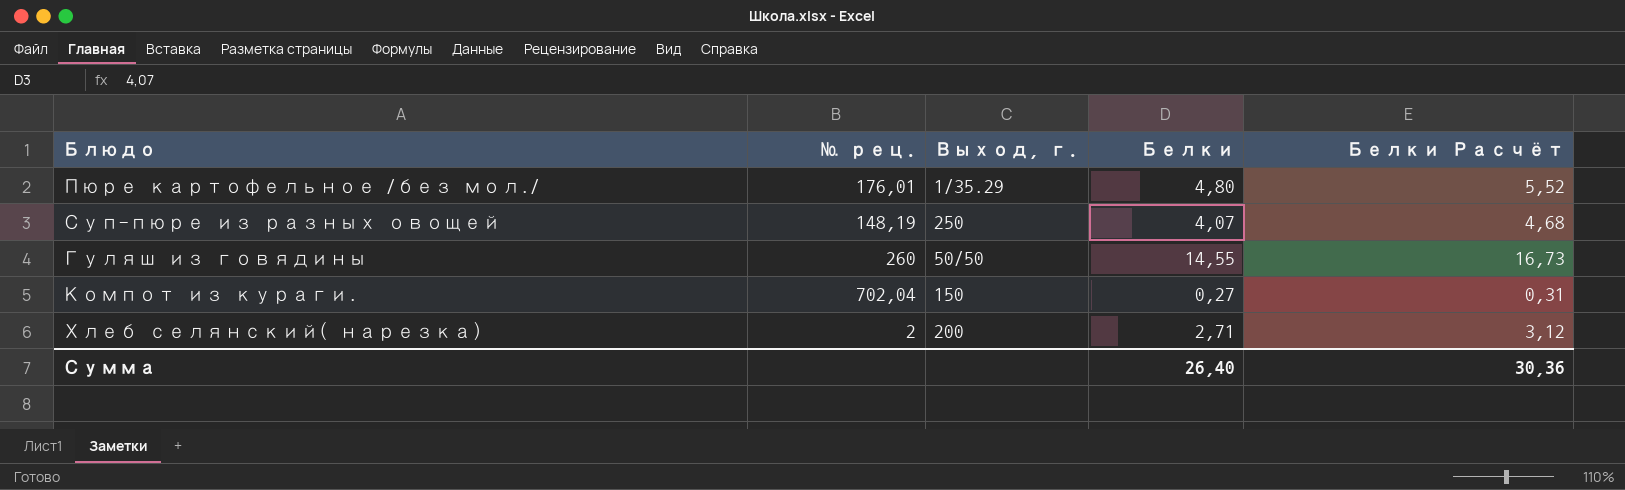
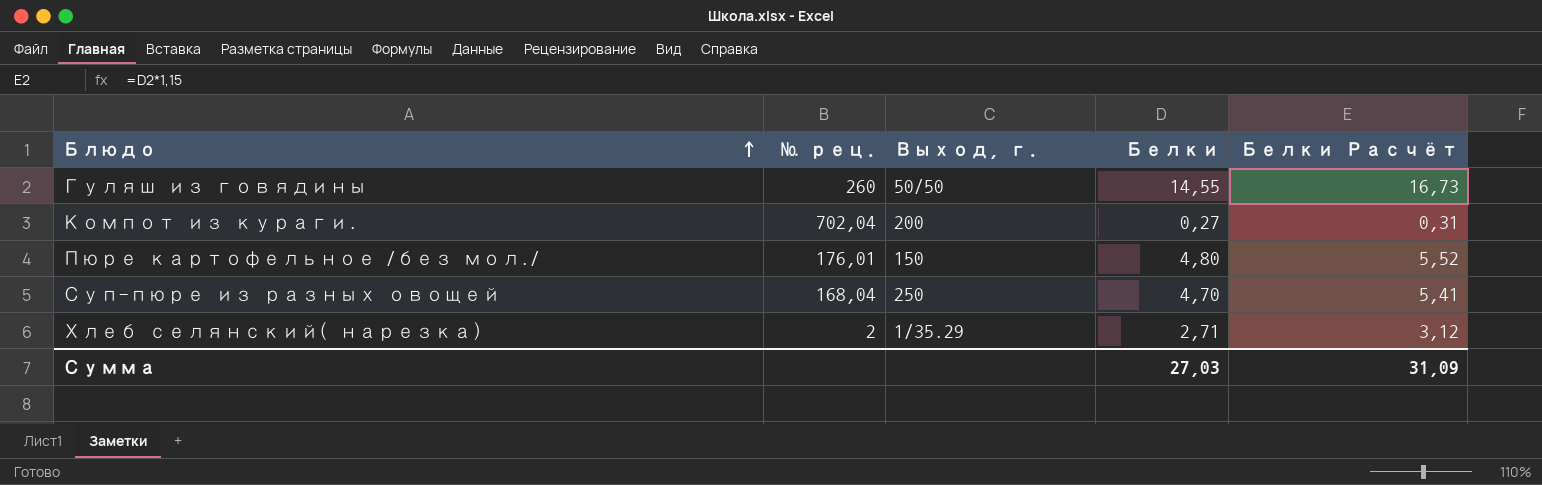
row order: none -> Блюдо ascending
Компот из кураги. | Выход, г.: 150 -> 200
Пюре картофельное /без мол./ | Выход, г.: 1/35.29 -> 150
Суп-пюре из разных овощей | № рец.: 148,19 -> 168,04
Суп-пюре из разных овощей | Белки: 4,07 -> 4,70
Суп-пюре из разных овощей | Белки Расчёт: 4,68 -> 5,41
Хлеб селянский( нарезка) | Выход, г.: 200 -> 1/35.29
Сумма | Белки: 26,40 -> 27,03
Сумма | Белки Расчёт: 30,36 -> 31,09

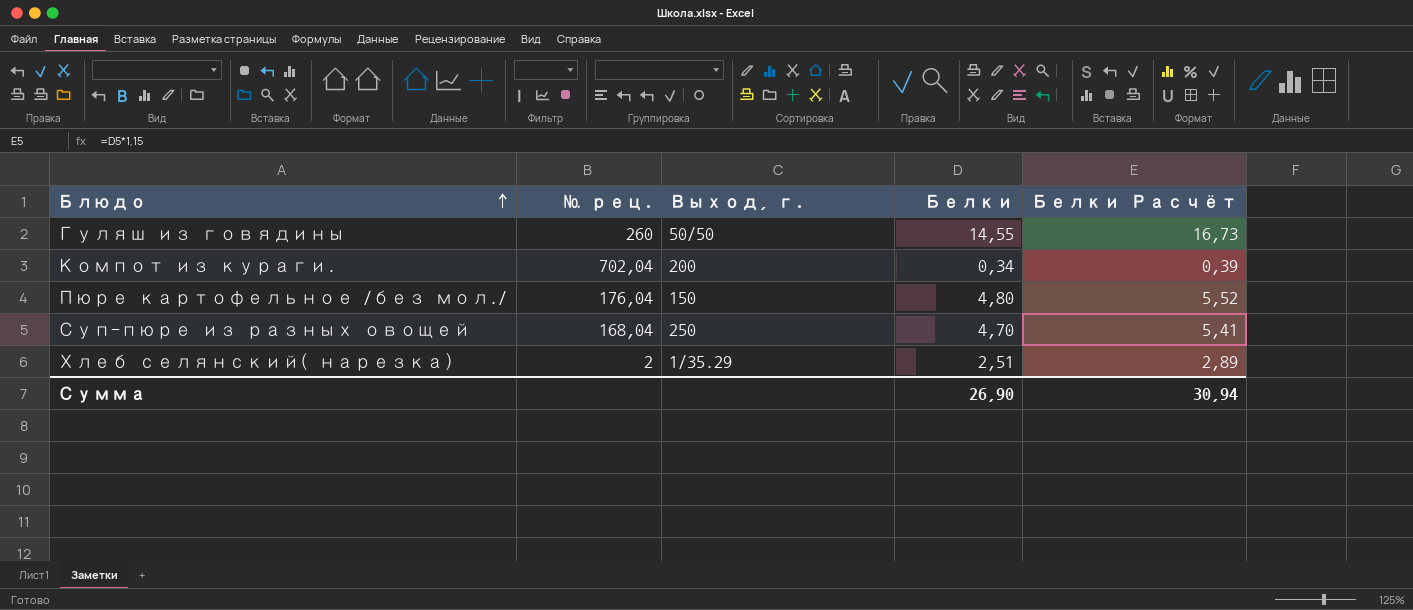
Компот из кураги. | Белки: 0,27 -> 0,34
Компот из кураги. | Белки Расчёт: 0,31 -> 0,39
Пюре картофельное /без мол./ | № рец.: 176,01 -> 176,04
Хлеб селянский( нарезка) | Белки: 2,71 -> 2,51
Хлеб селянский( нарезка) | Белки Расчёт: 3,12 -> 2,89
Сумма | Белки: 27,03 -> 26,90
Сумма | Белки Расчёт: 31,09 -> 30,94

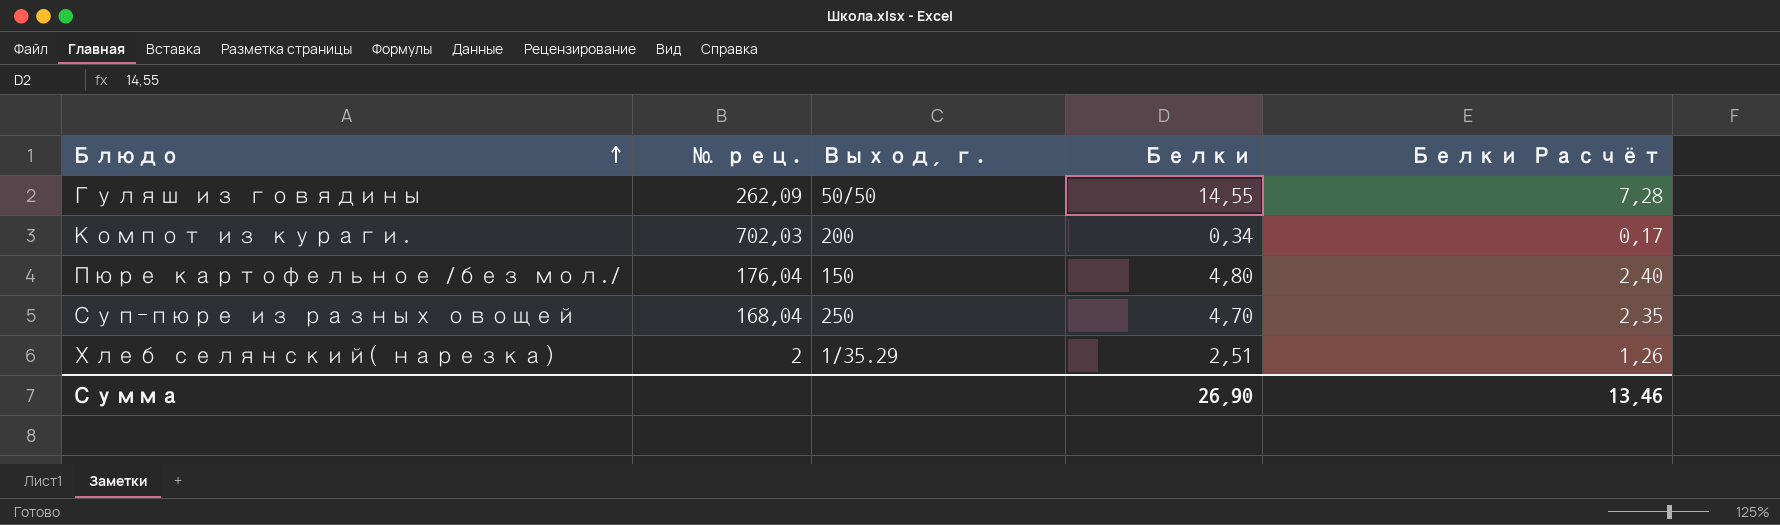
column Белки Расчёт | formula: [Белки] * 1,15 -> [Белки] * 0,5
Гуляш из говядины | № рец.: 260 -> 262,09
Компот из кураги. | № рец.: 702,04 -> 702,03
Сумма | Белки Расчёт: 30,94 -> 13,46

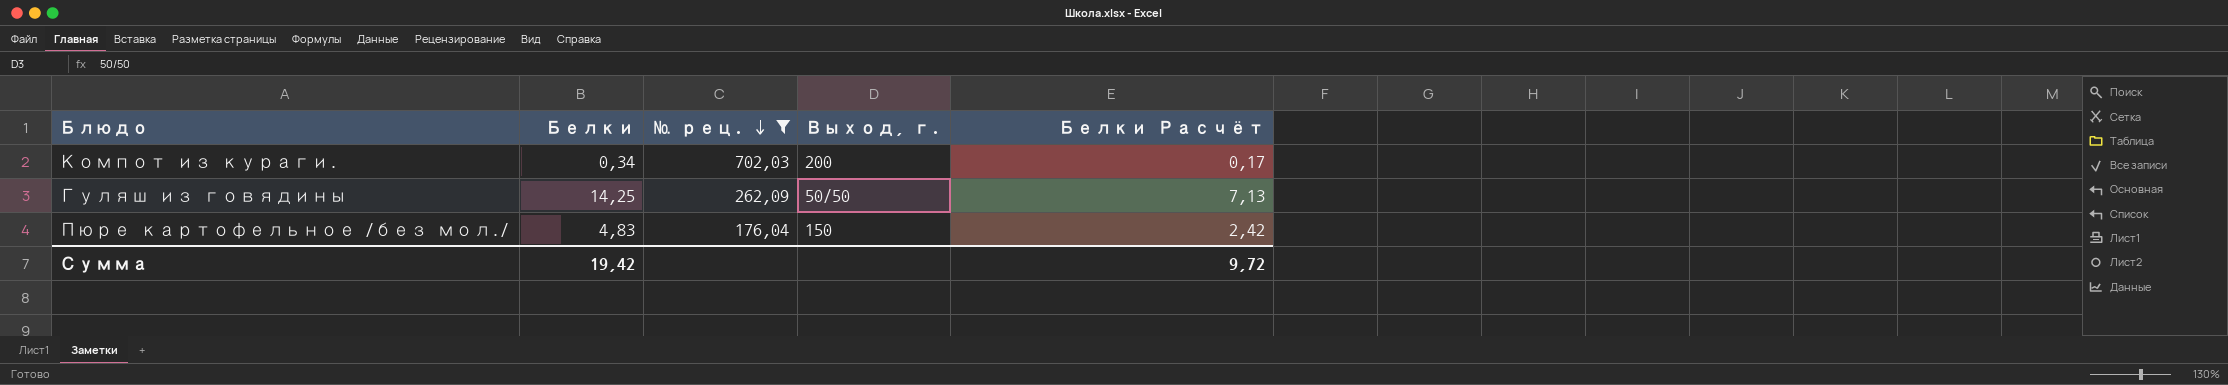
filter: none -> № рец. >= 176,04
row order: Блюдо ascending -> № рец. descending
column Белки | position: 4 -> 2
Гуляш из говядины | Белки: 14,55 -> 14,25
Гуляш из говядины | Белки Расчёт: 7,28 -> 7,13
Пюре картофельное /без мол./ | Белки: 4,80 -> 4,83
Пюре картофельное /без мол./ | Белки Расчёт: 2,40 -> 2,42
Сумма | Белки: 26,90 -> 19,42
Сумма | Белки Расчёт: 13,46 -> 9,72

